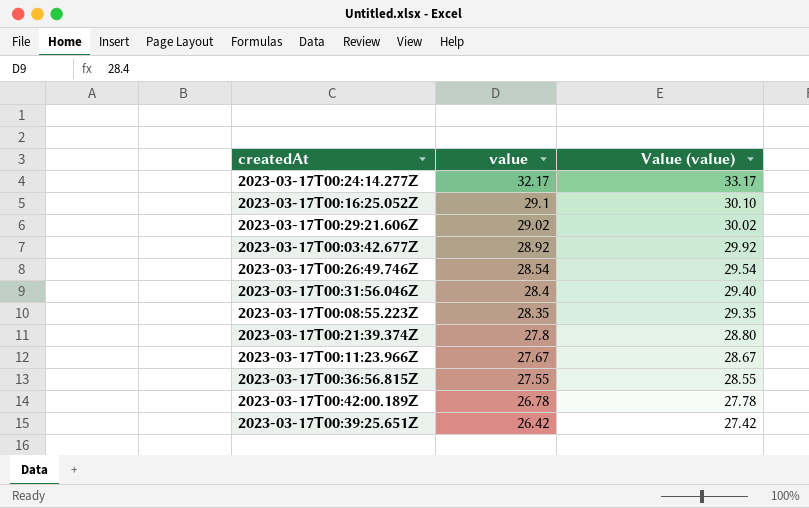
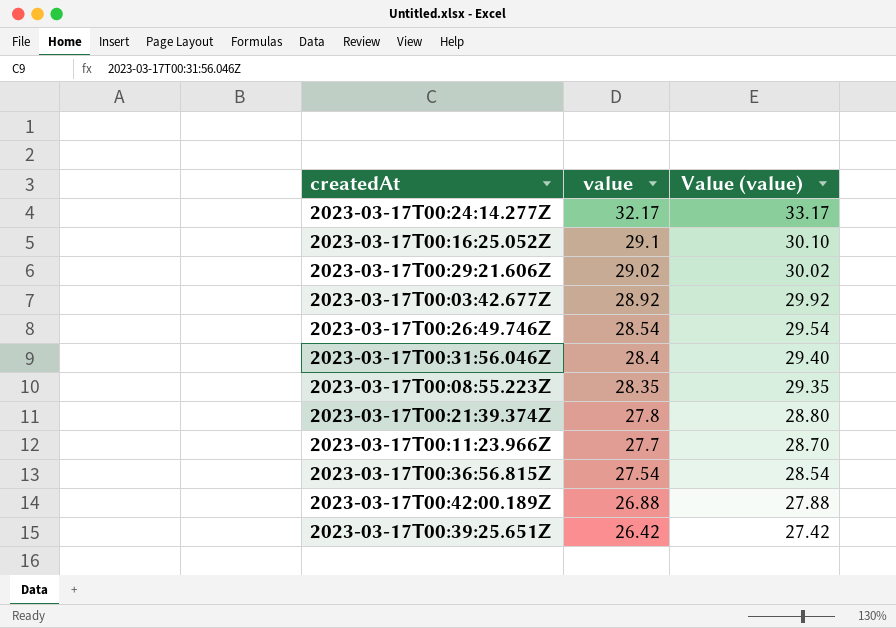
2023-03-17T00:11:23.966Z | value: 27.67 -> 27.7
2023-03-17T00:11:23.966Z | Value (value): 28.67 -> 28.70
2023-03-17T00:36:56.815Z | value: 27.55 -> 27.54
2023-03-17T00:36:56.815Z | Value (value): 28.55 -> 28.54
2023-03-17T00:42:00.189Z | value: 26.78 -> 26.88
2023-03-17T00:42:00.189Z | Value (value): 27.78 -> 27.88

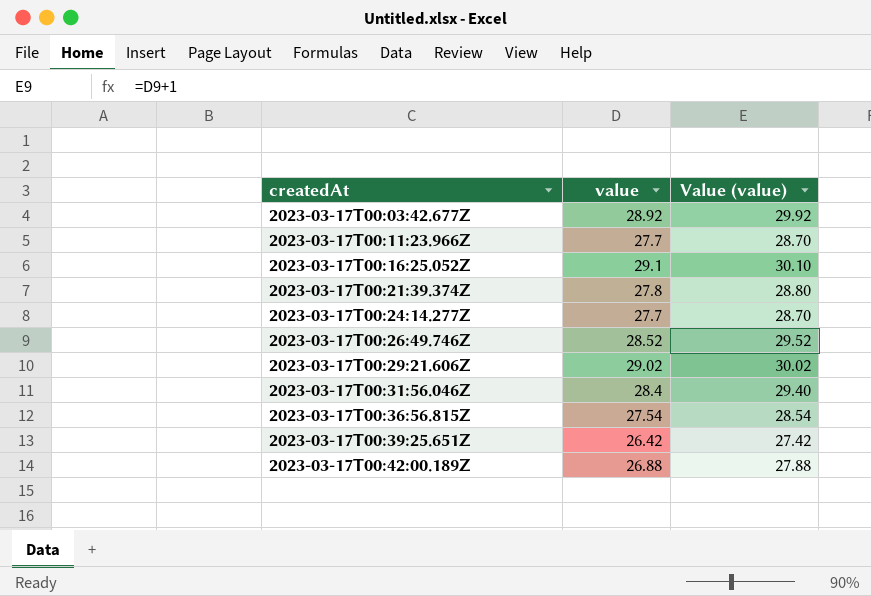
row order: value descending -> createdAt ascending
row 2023-03-17T00:08:55.223Z: 28.35 | 29.35 -> none
2023-03-17T00:24:14.277Z | value: 32.17 -> 27.7
2023-03-17T00:24:14.277Z | Value (value): 33.17 -> 28.70
2023-03-17T00:26:49.746Z | value: 28.54 -> 28.52
2023-03-17T00:26:49.746Z | Value (value): 29.54 -> 29.52

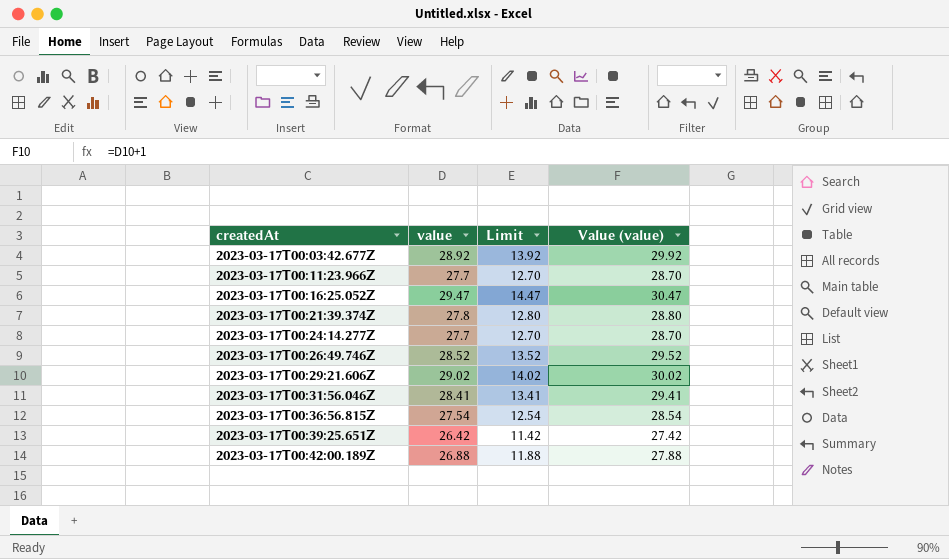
column Limit | formula: none -> [value] - 15
2023-03-17T00:16:25.052Z | value: 29.1 -> 29.47
2023-03-17T00:16:25.052Z | Value (value): 30.10 -> 30.47
2023-03-17T00:31:56.046Z | value: 28.4 -> 28.41
2023-03-17T00:31:56.046Z | Value (value): 29.40 -> 29.41

